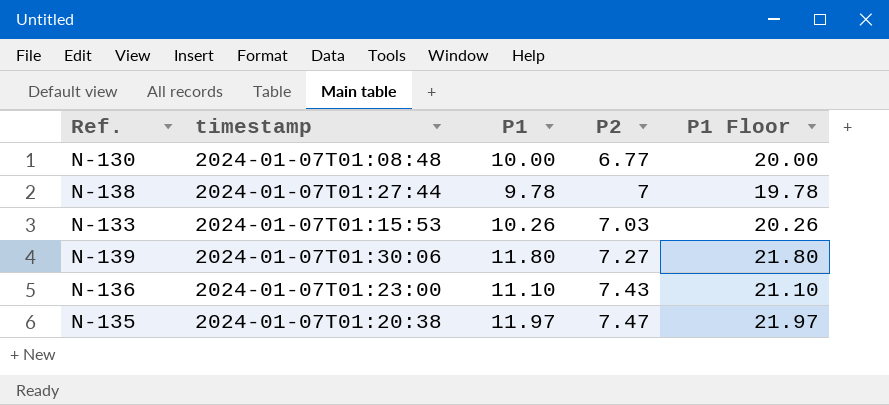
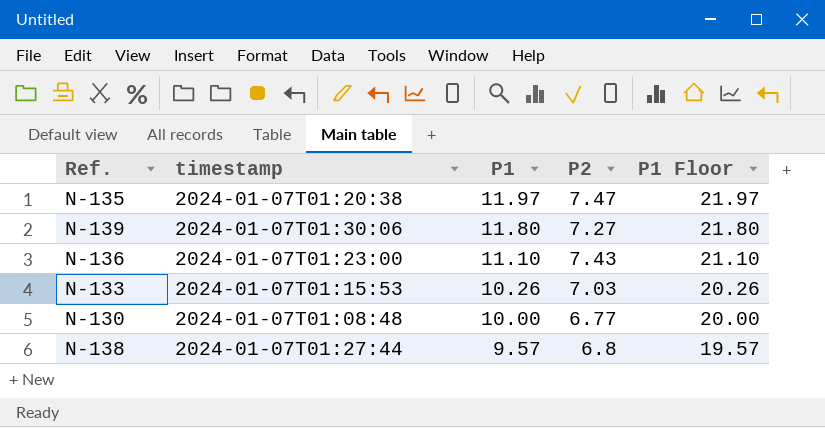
row order: P2 ascending -> P1 descending
N-138 | P1: 9.78 -> 9.57
N-138 | P2: 7 -> 6.8
N-138 | P1 Floor: 19.78 -> 19.57

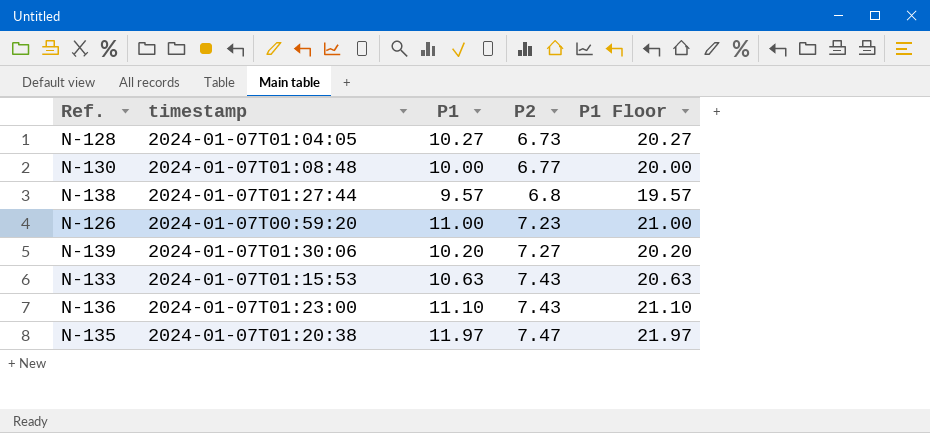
row order: P1 descending -> P2 ascending
row N-128: none -> 2024-01-07T01:04:05 | 10.27 | 6.73 | 20.27
row N-126: none -> 2024-01-07T00:59:20 | 11.00 | 7.23 | 21.00
N-139 | P1: 11.80 -> 10.20
N-139 | P1 Floor: 21.80 -> 20.20
N-133 | P1: 10.26 -> 10.63
N-133 | P2: 7.03 -> 7.43
N-133 | P1 Floor: 20.26 -> 20.63

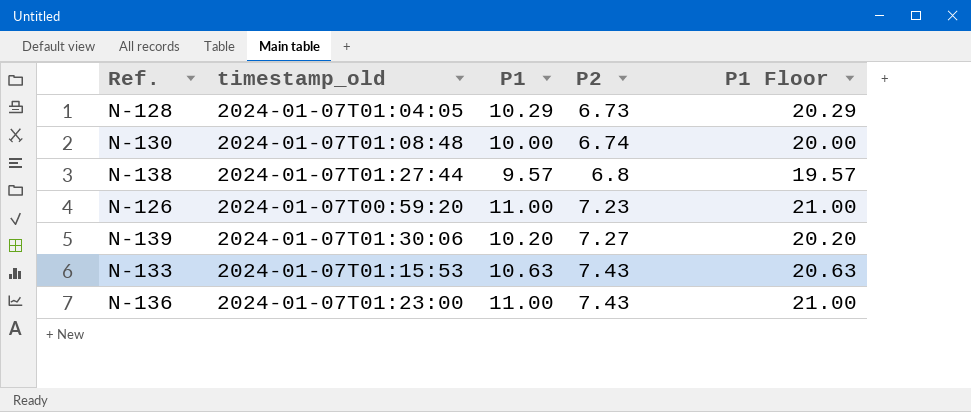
column name: timestamp -> timestamp_old
row N-135: 2024-01-07T01:20:38 | 11.97 | 7.47 | 21.97 -> none
N-128 | P1: 10.27 -> 10.29
N-128 | P1 Floor: 20.27 -> 20.29
N-130 | P2: 6.77 -> 6.74
N-136 | P1: 11.10 -> 11.00
N-136 | P1 Floor: 21.10 -> 21.00

